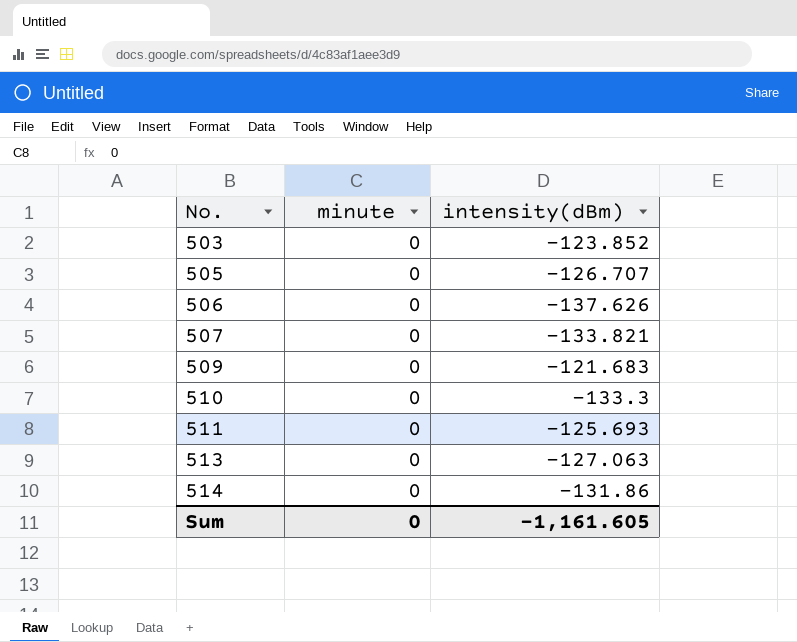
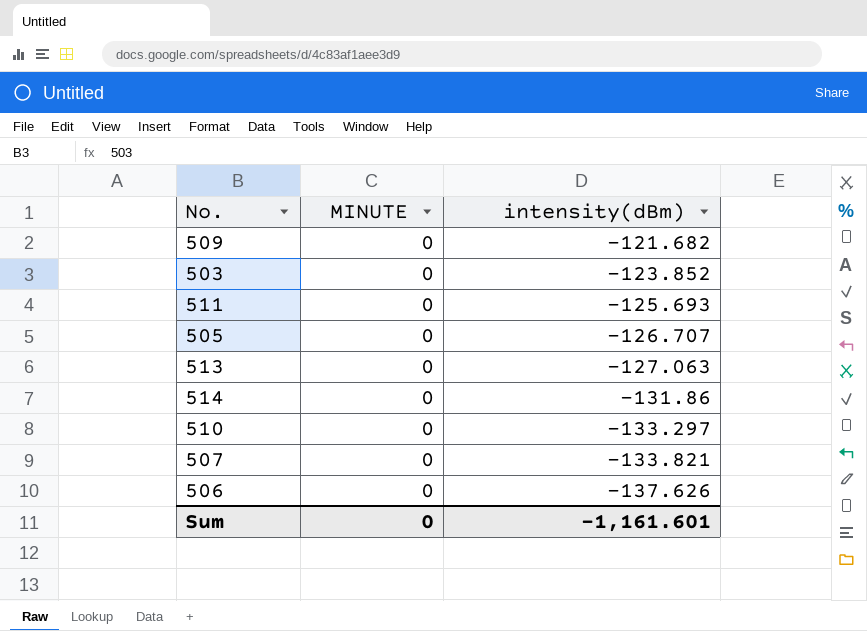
row order: No. ascending -> intensity(dBm) descending
column name: minute -> MINUTE
509 | intensity(dBm): -121.683 -> -121.682
510 | intensity(dBm): -133.3 -> -133.297
Sum | intensity(dBm): -1,161.605 -> -1,161.601

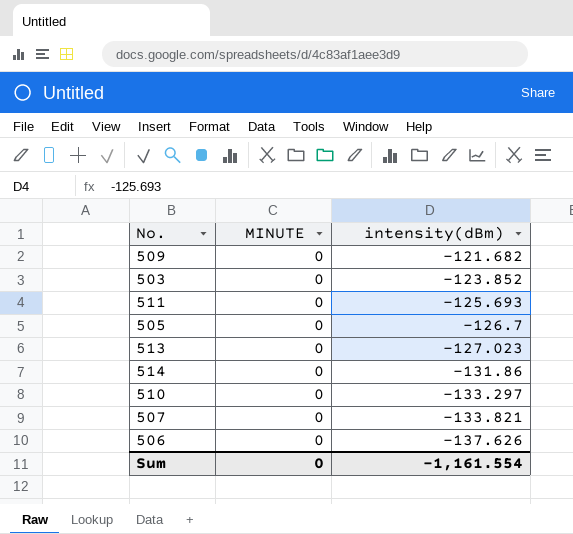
505 | intensity(dBm): -126.707 -> -126.7
513 | intensity(dBm): -127.063 -> -127.023
Sum | intensity(dBm): -1,161.601 -> -1,161.554

